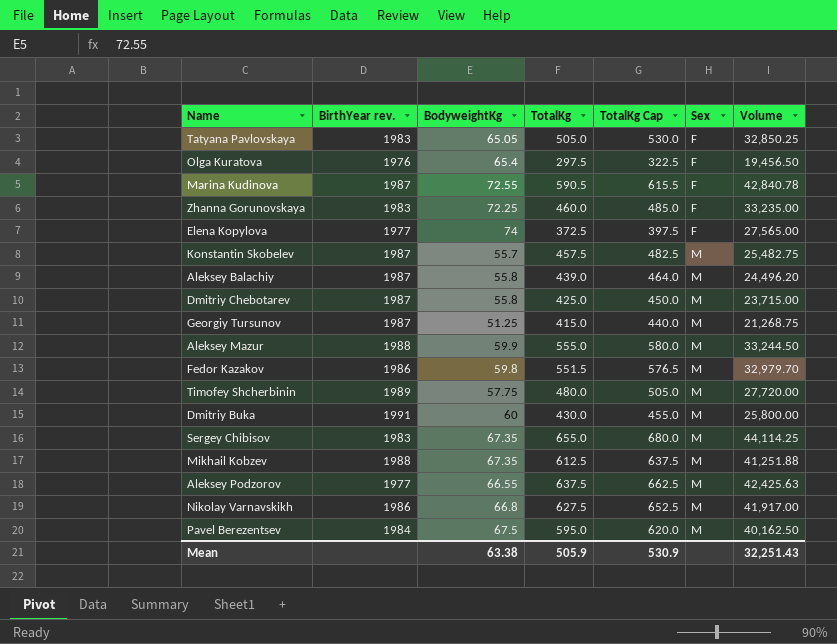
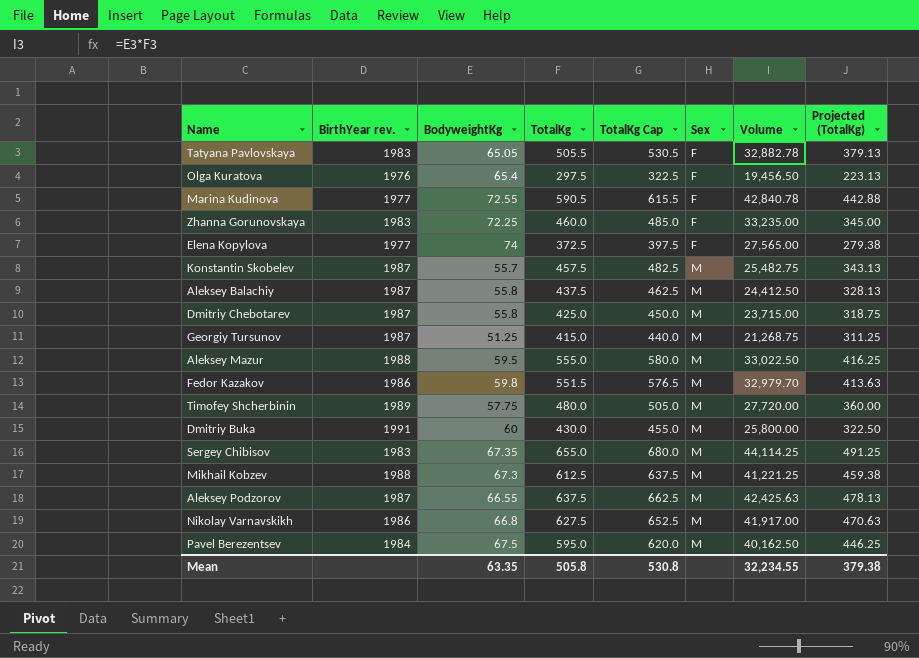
column Projected (TotalKg) | formula: none -> [TotalKg] * 0.75
Tatyana Pavlovskaya | TotalKg: 505.0 -> 505.5
Tatyana Pavlovskaya | TotalKg Cap: 530.0 -> 530.5
Tatyana Pavlovskaya | Volume: 32,850.25 -> 32,882.78
Marina Kudinova | BirthYear rev.: 1987 -> 1977
Aleksey Balachiy | TotalKg: 439.0 -> 437.5
Aleksey Balachiy | TotalKg Cap: 464.0 -> 462.5
Aleksey Balachiy | Volume: 24,496.20 -> 24,412.50
Aleksey Mazur | BodyweightKg: 59.9 -> 59.5
Aleksey Mazur | Volume: 33,244.50 -> 33,022.50
Mikhail Kobzev | BodyweightKg: 67.35 -> 67.3
Mikhail Kobzev | Volume: 41,251.88 -> 41,221.25
Aleksey Podzorov | BirthYear rev.: 1977 -> 1987
Mean | BodyweightKg: 63.38 -> 63.35
Mean | TotalKg: 505.9 -> 505.8
Mean | TotalKg Cap: 530.9 -> 530.8
Mean | Volume: 32,251.43 -> 32,234.55

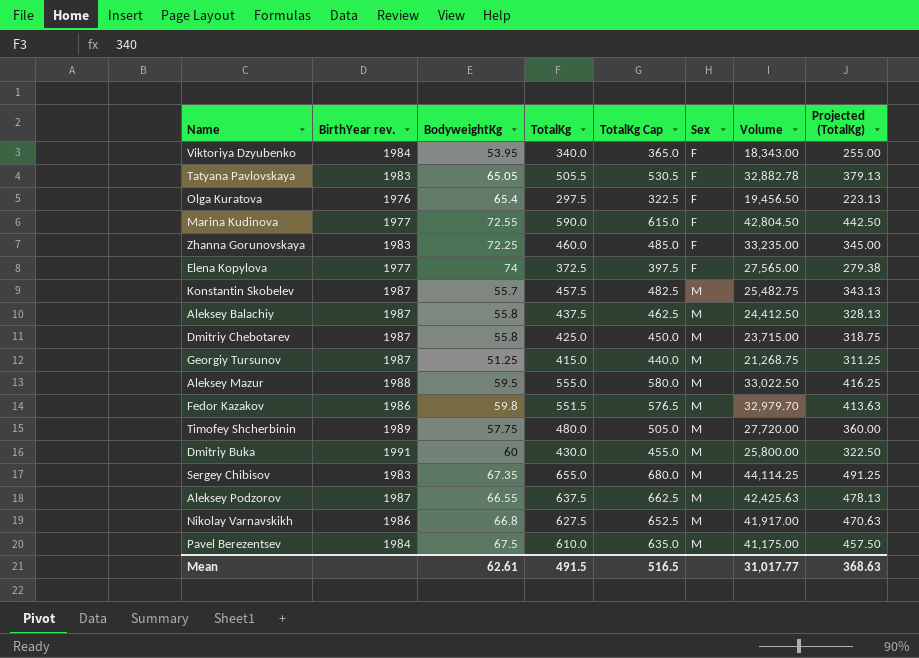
row Mikhail Kobzev: 1988 | 67.3 | 612.5 | 637.5 | M | 41,221.25 | 459.38 -> none
row Viktoriya Dzyubenko: none -> 1984 | 53.95 | 340.0 | 365.0 | F | 18,343.00 | 255.00
Marina Kudinova | TotalKg: 590.5 -> 590.0
Marina Kudinova | TotalKg Cap: 615.5 -> 615.0
Marina Kudinova | Volume: 42,840.78 -> 42,804.50
Marina Kudinova | Projected (TotalKg): 442.88 -> 442.50
Pavel Berezentsev | TotalKg: 595.0 -> 610.0
Pavel Berezentsev | TotalKg Cap: 620.0 -> 635.0
Pavel Berezentsev | Volume: 40,162.50 -> 41,175.00
Pavel Berezentsev | Projected (TotalKg): 446.25 -> 457.50
Mean | BodyweightKg: 63.35 -> 62.61
Mean | TotalKg: 505.8 -> 491.5
Mean | TotalKg Cap: 530.8 -> 516.5
Mean | Volume: 32,234.55 -> 31,017.77
Mean | Projected (TotalKg): 379.38 -> 368.63

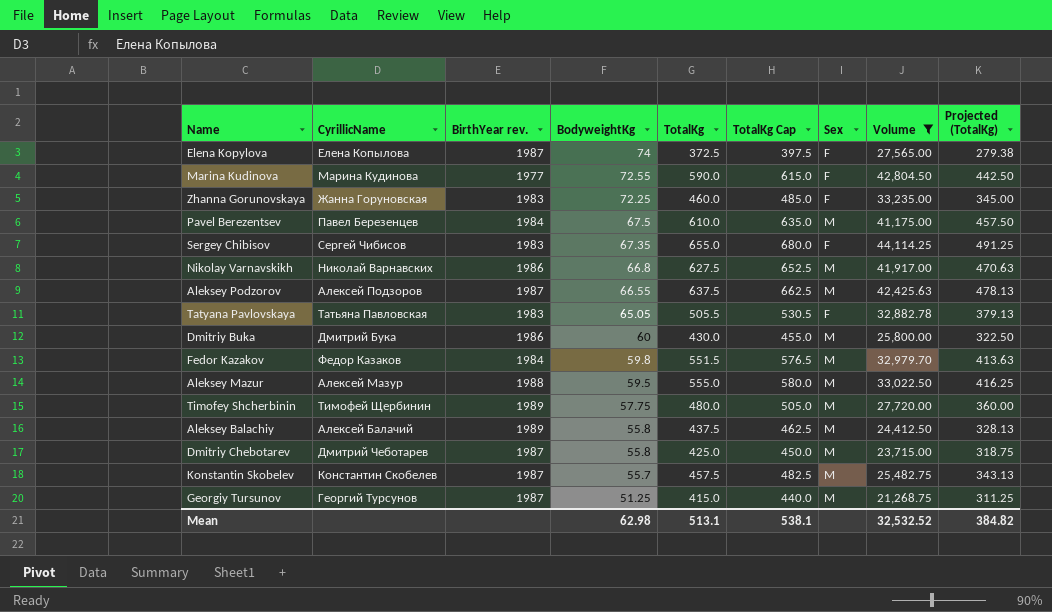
filter: none -> Volume >= 21,268.75
row order: Sex ascending -> BodyweightKg descending
column CyrillicName | position: none -> 2
Elena Kopylova | BirthYear rev.: 1977 -> 1987
Sergey Chibisov | Sex: M -> F
Dmitriy Buka | BirthYear rev.: 1991 -> 1986
Fedor Kazakov | BirthYear rev.: 1986 -> 1984
Aleksey Balachiy | BirthYear rev.: 1987 -> 1989
Mean | BodyweightKg: 62.61 -> 62.98
Mean | TotalKg: 491.5 -> 513.1
Mean | TotalKg Cap: 516.5 -> 538.1
Mean | Volume: 31,017.77 -> 32,532.52
Mean | Projected (TotalKg): 368.63 -> 384.82

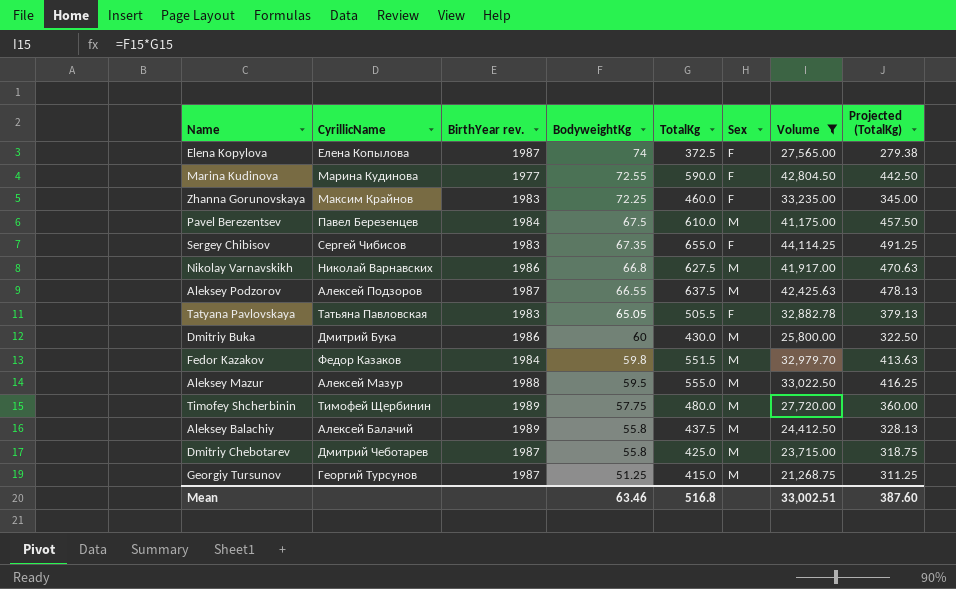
column TotalKg Cap | formula: [TotalKg] + 25 -> none
row Konstantin Skobelev: Константин Скобелев | 1987 | 55.7 | 457.5 | 482.5 | M | 25,482.75 | 343.13 -> none
Zhanna Gorunovskaya | CyrillicName: Жанна Горуновская -> Максим Крайнов
Mean | BodyweightKg: 62.98 -> 63.46
Mean | TotalKg: 513.1 -> 516.8
Mean | Volume: 32,532.52 -> 33,002.51
Mean | Projected (TotalKg): 384.82 -> 387.60

